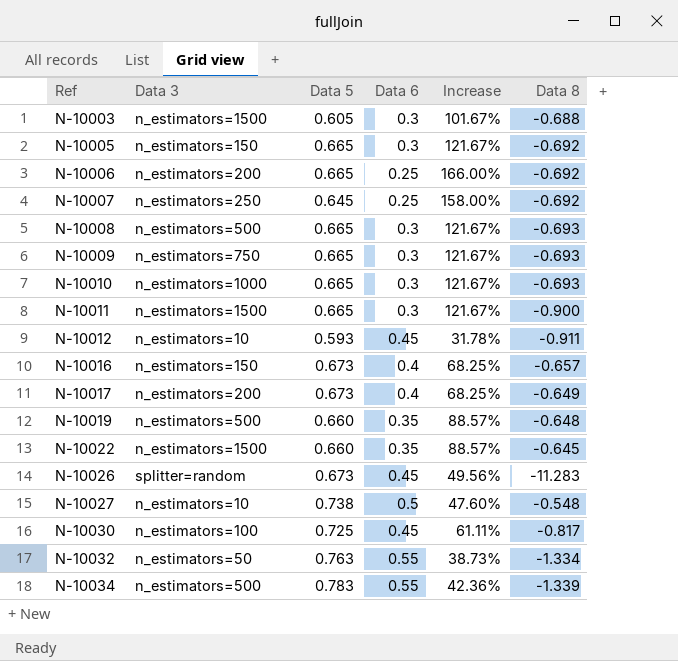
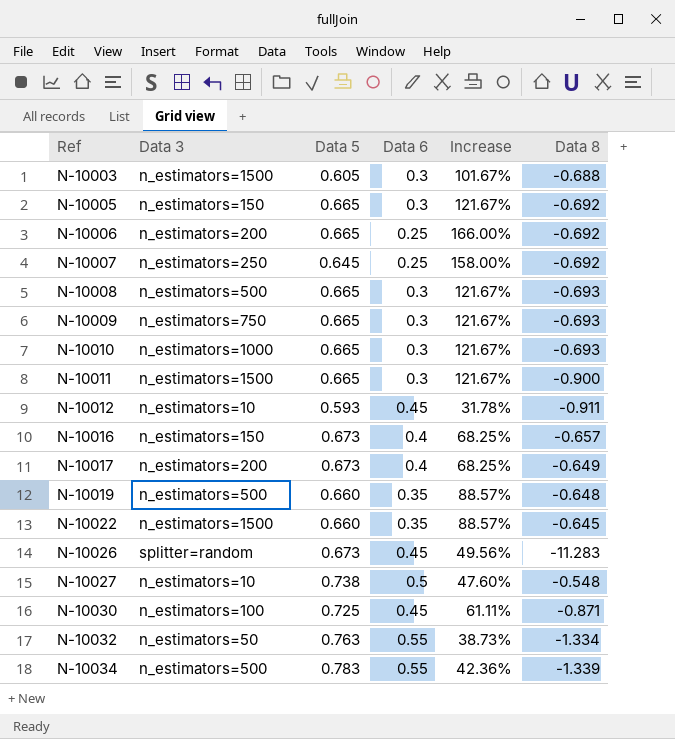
N-10030 | Data 8: -0.817 -> -0.871

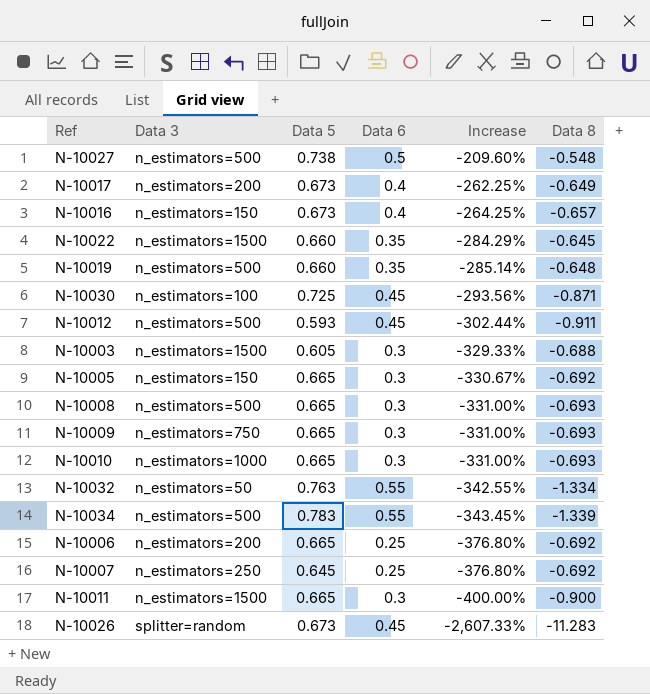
row order: Ref ascending -> Increase descending
column Increase | formula: ([Data 5] - [Data 6]) / [Data 6] -> ([Data 8] - [Data 6]) / [Data 6]
N-10027 | Data 3: n_estimators=10 -> n_estimators=500
N-10012 | Data 3: n_estimators=10 -> n_estimators=500

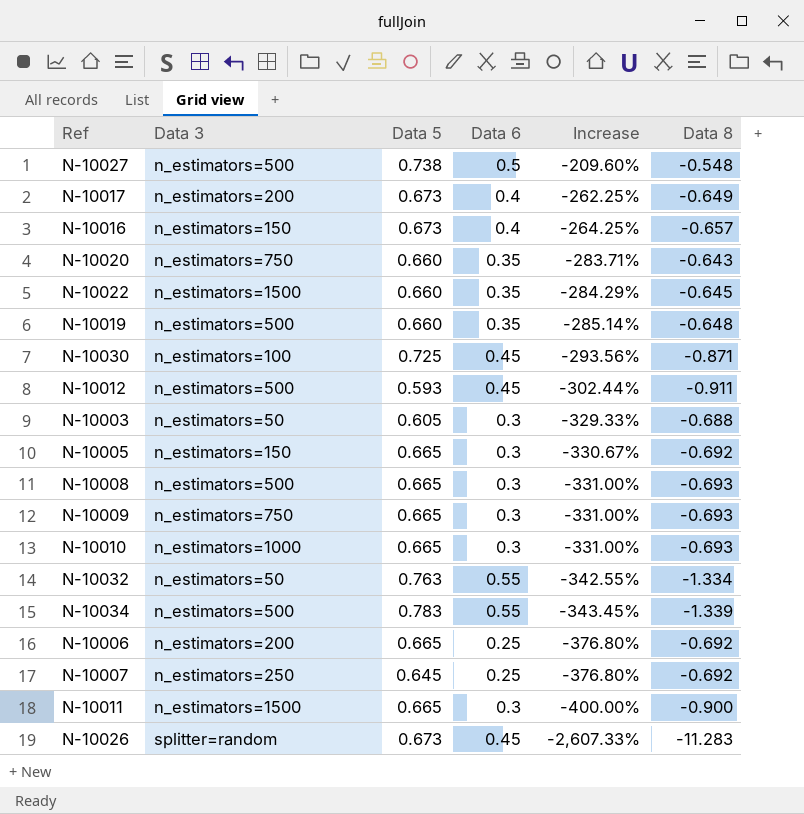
row N-10020: none -> n_estimators=750 | 0.660 | 0.35 | -283.71% | -0.643
N-10003 | Data 3: n_estimators=1500 -> n_estimators=50

